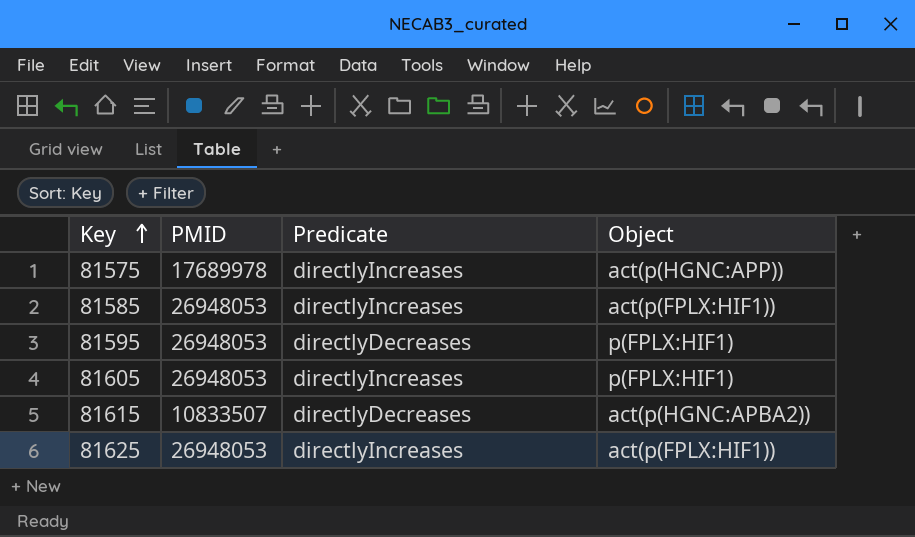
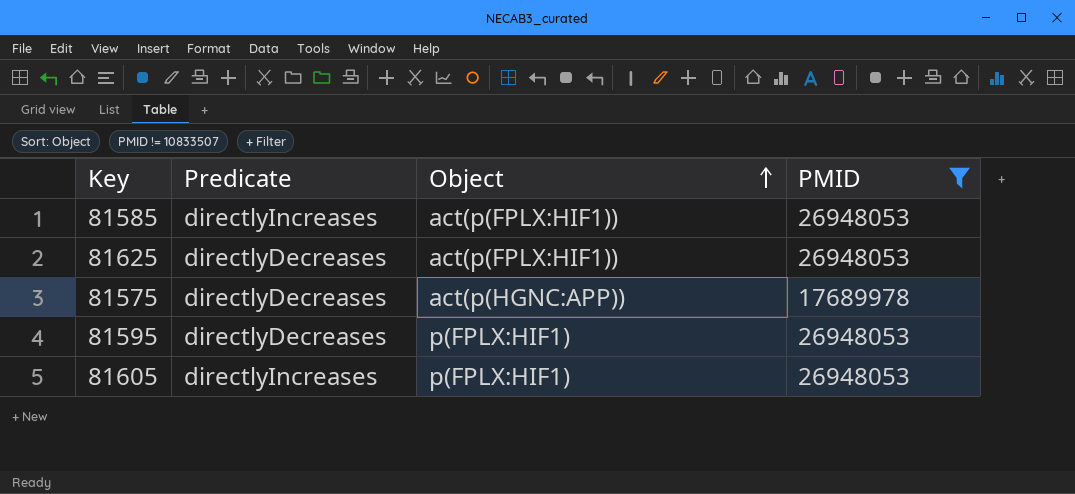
filter: none -> PMID != 10833507
row order: Key ascending -> Object ascending
column PMID | position: 2 -> 4
81625 | Predicate: directlyIncreases -> directlyDecreases
81575 | Predicate: directlyIncreases -> directlyDecreases

